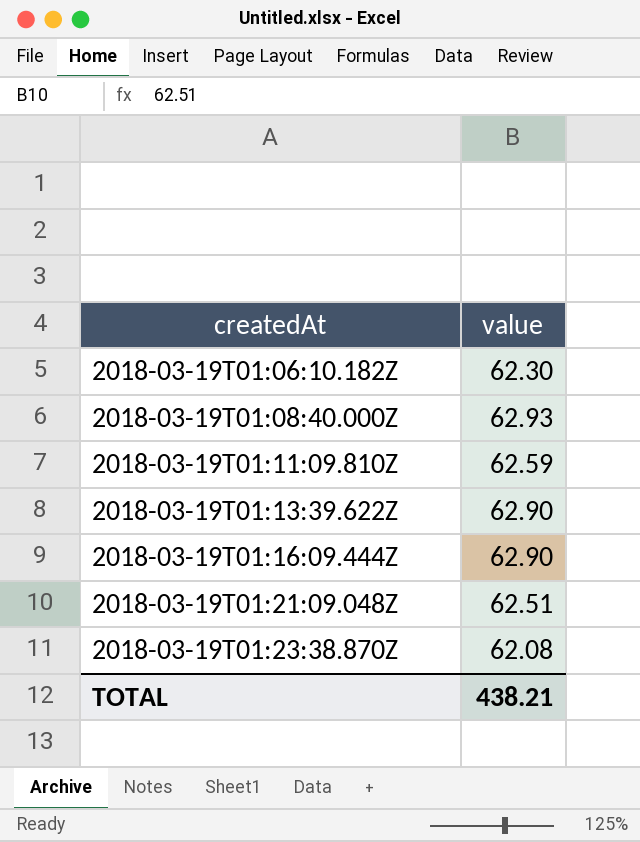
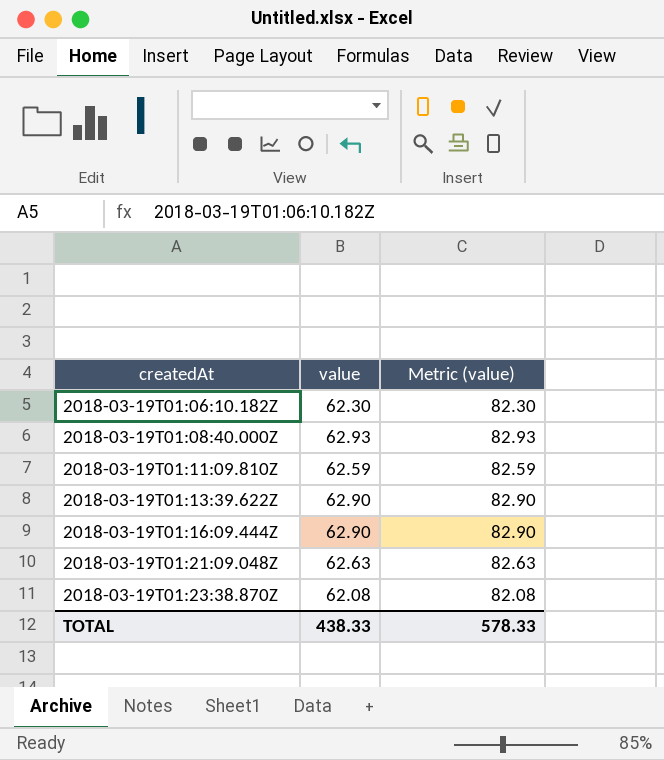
column Metric (value) | formula: none -> [value] + 20
2018-03-19T01:21:09.048Z | value: 62.51 -> 62.63
TOTAL | value: 438.21 -> 438.33

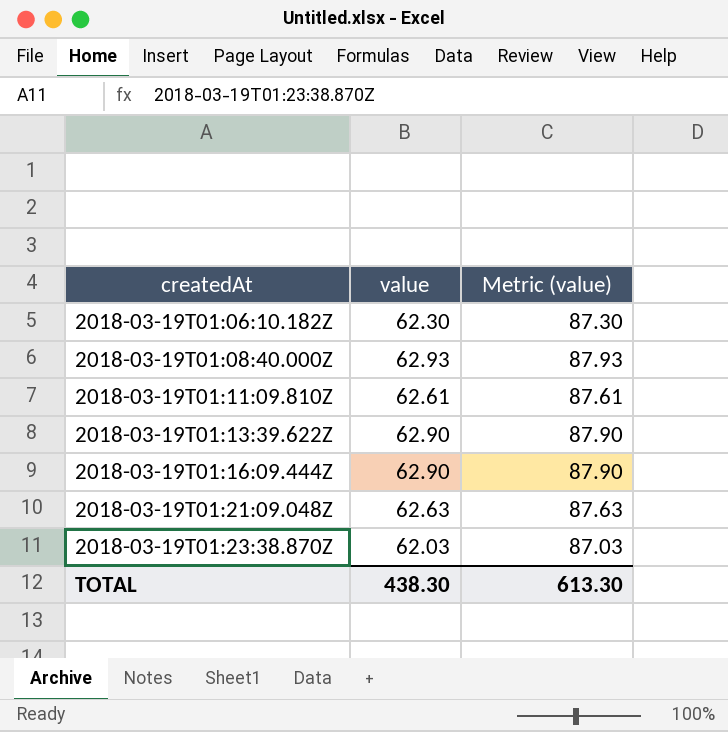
column Metric (value) | formula: [value] + 20 -> [value] + 25
2018-03-19T01:11:09.810Z | value: 62.59 -> 62.61
2018-03-19T01:23:38.870Z | value: 62.08 -> 62.03
TOTAL | value: 438.33 -> 438.30
TOTAL | Metric (value): 578.33 -> 613.30

